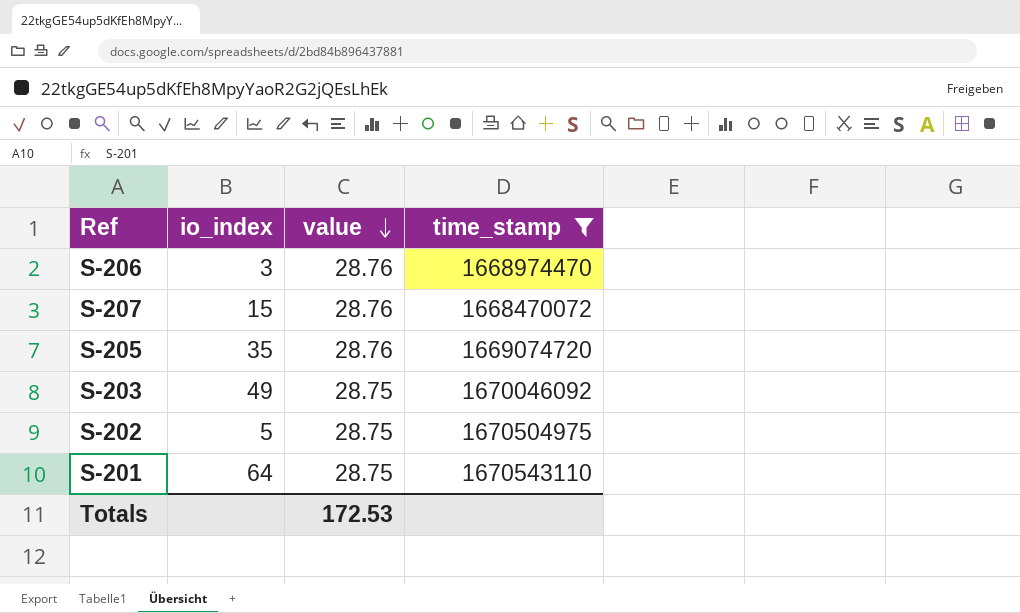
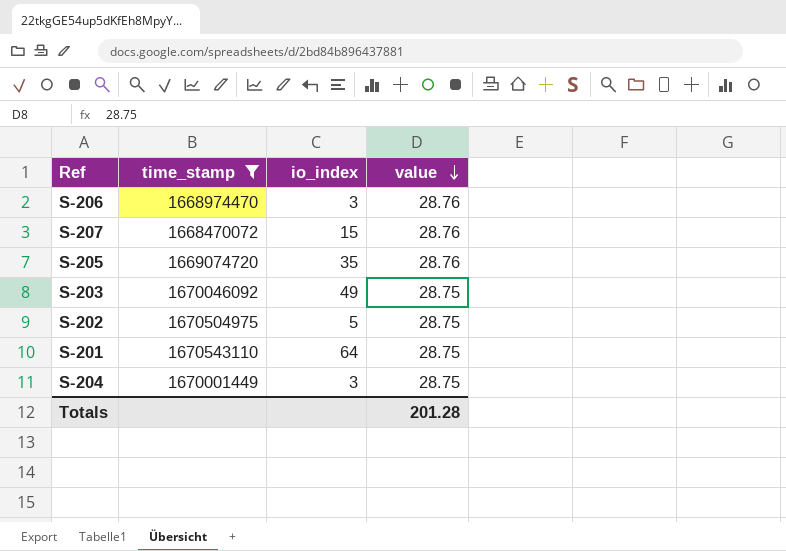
column time_stamp | position: 4 -> 2
row S-204: none -> 1670001449 | 3 | 28.75
Totals | value: 172.53 -> 201.28

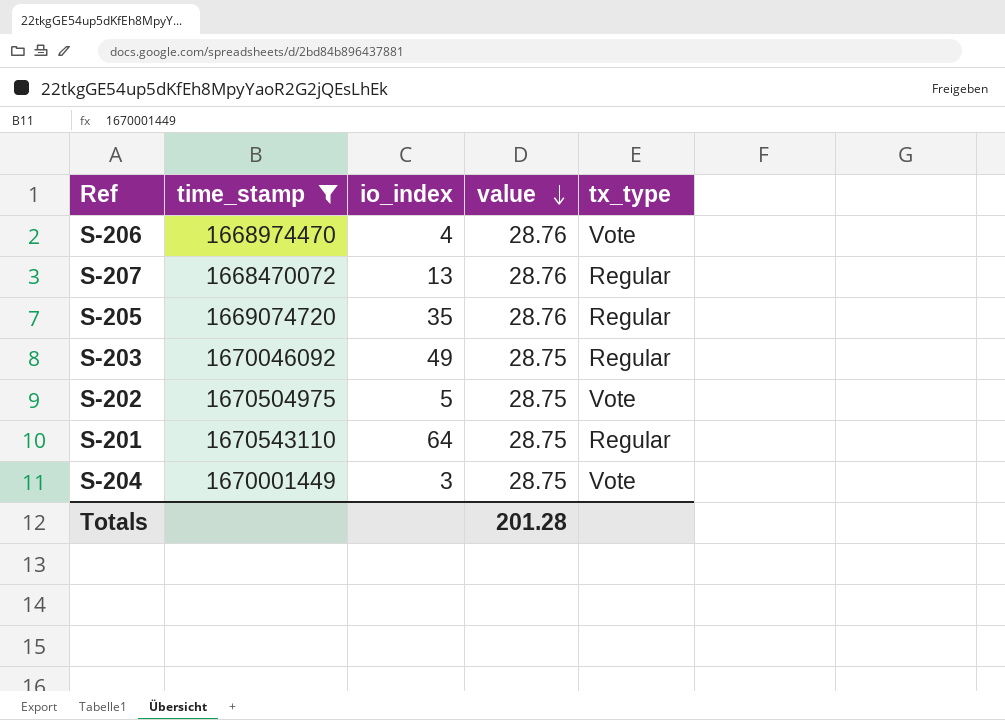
column tx_type | position: none -> 5
S-206 | io_index: 3 -> 4
S-207 | io_index: 15 -> 13

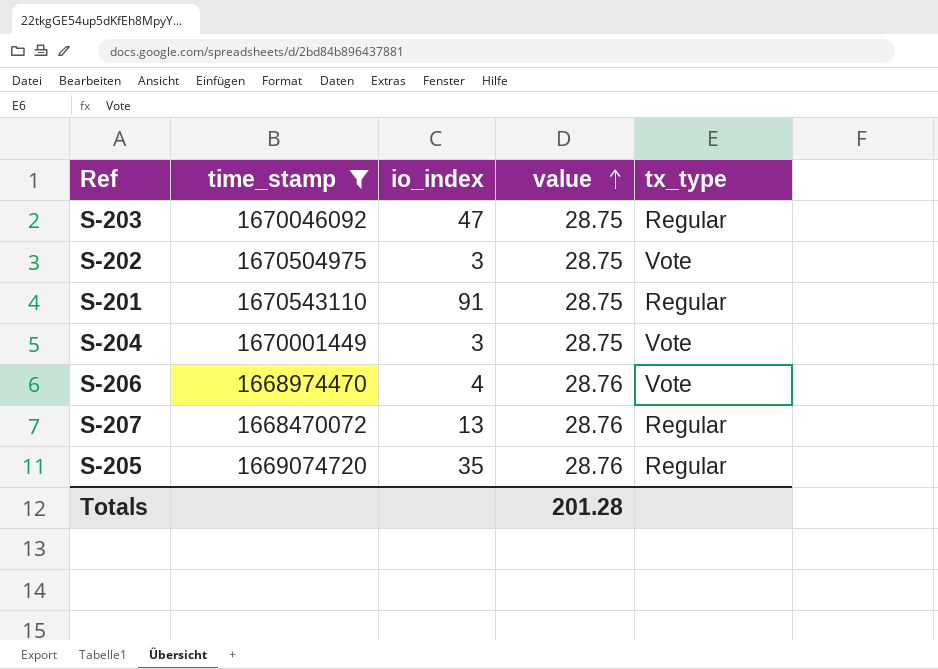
row order: value descending -> value ascending
S-203 | io_index: 49 -> 47
S-202 | io_index: 5 -> 3
S-201 | io_index: 64 -> 91

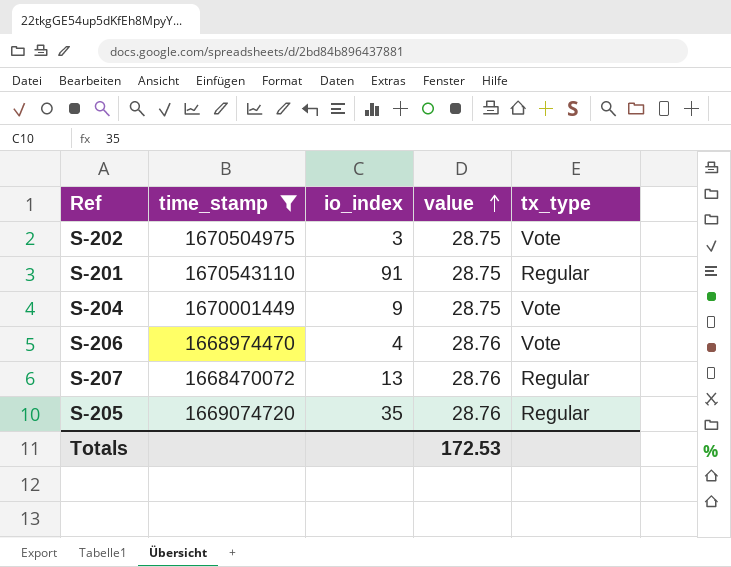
row S-203: 1670046092 | 47 | 28.75 | Regular -> none
S-204 | io_index: 3 -> 9
Totals | value: 201.28 -> 172.53

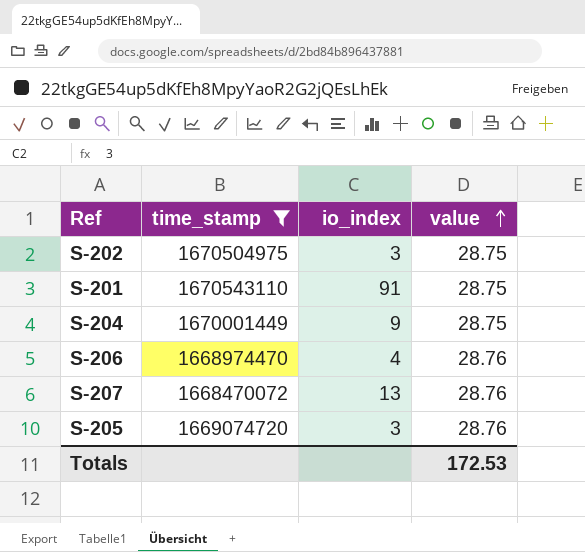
column tx_type | position: 5 -> none
S-205 | io_index: 35 -> 3

